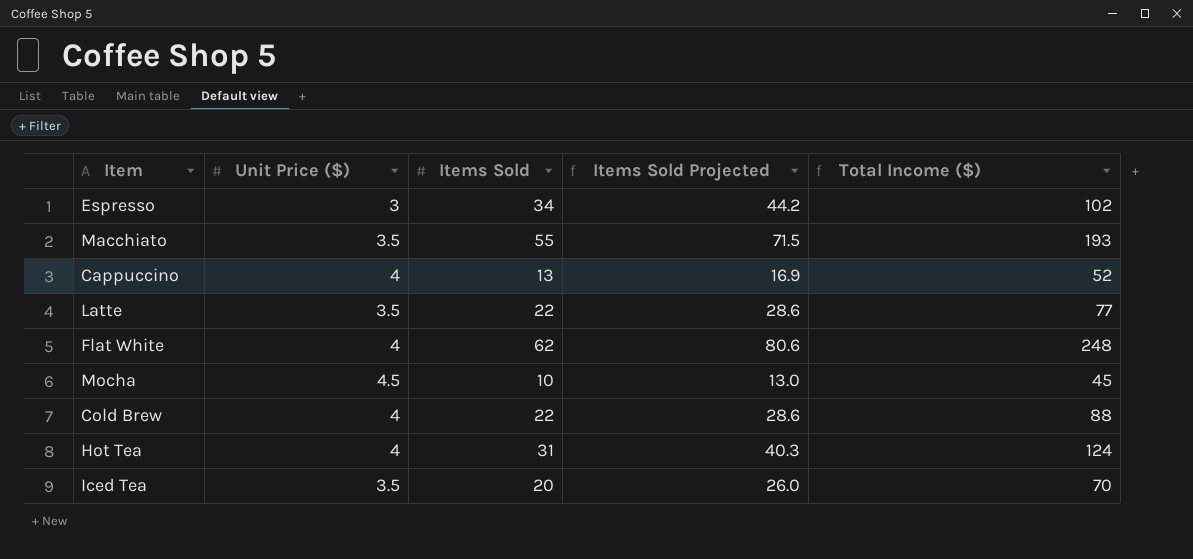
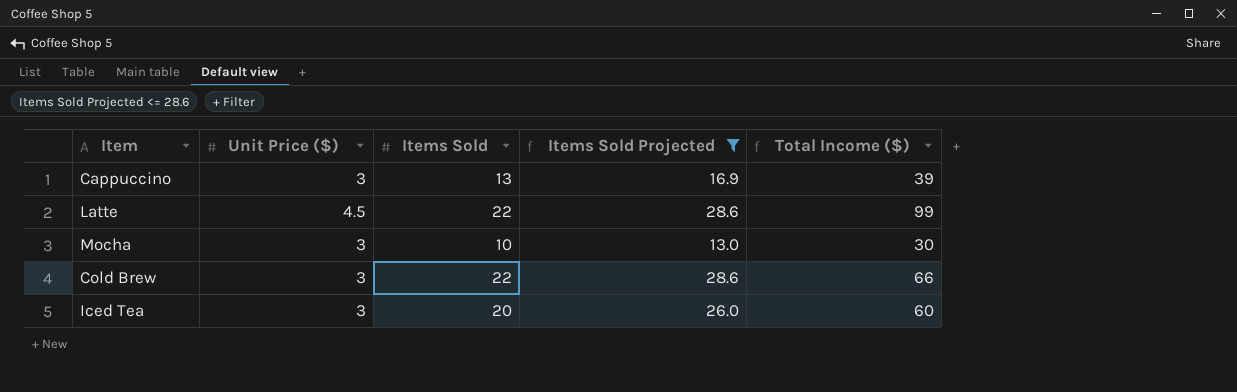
filter: none -> Items Sold Projected <= 28.6
Cappuccino | Unit Price ($): 4 -> 3
Cappuccino | Total Income ($): 52 -> 39
Latte | Unit Price ($): 3.5 -> 4.5
Latte | Total Income ($): 77 -> 99
Mocha | Unit Price ($): 4.5 -> 3
Mocha | Total Income ($): 45 -> 30
Cold Brew | Unit Price ($): 4 -> 3
Cold Brew | Total Income ($): 88 -> 66
Iced Tea | Unit Price ($): 3.5 -> 3
Iced Tea | Total Income ($): 70 -> 60

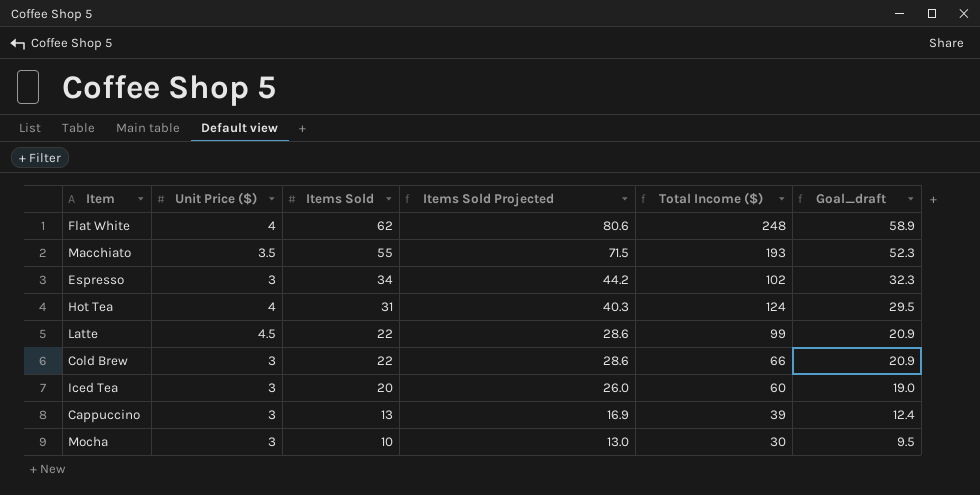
filter: Items Sold Projected <= 28.6 -> none
row order: none -> Items Sold descending
column Goal_draft | formula: none -> [Items Sold] * 0.95

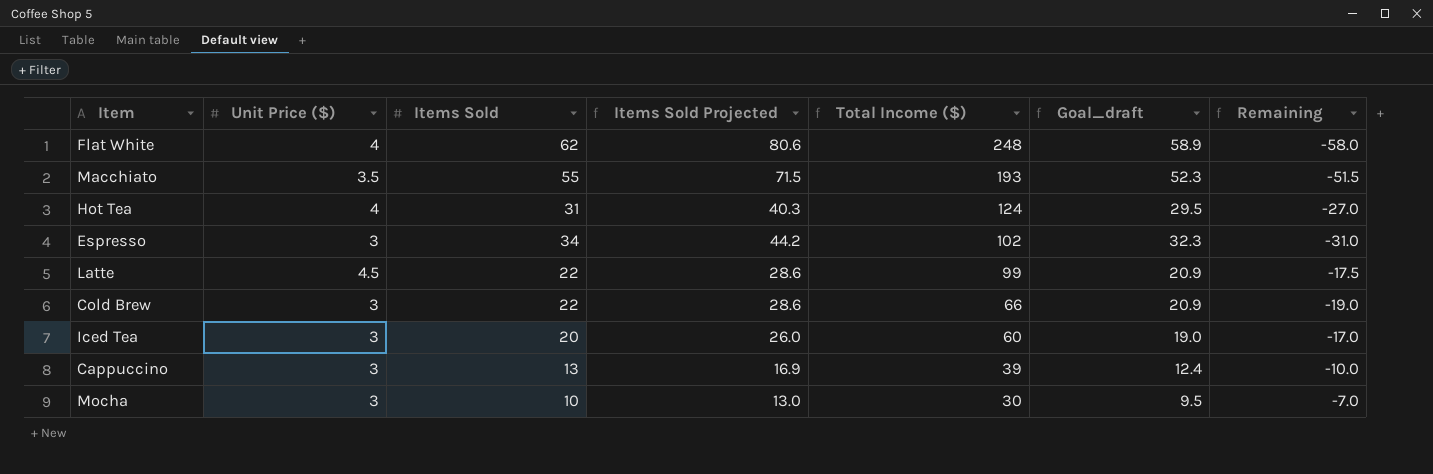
row order: Items Sold descending -> Total Income ($) descending
column Remaining | formula: none -> [Unit Price ($)] - [Items Sold]

